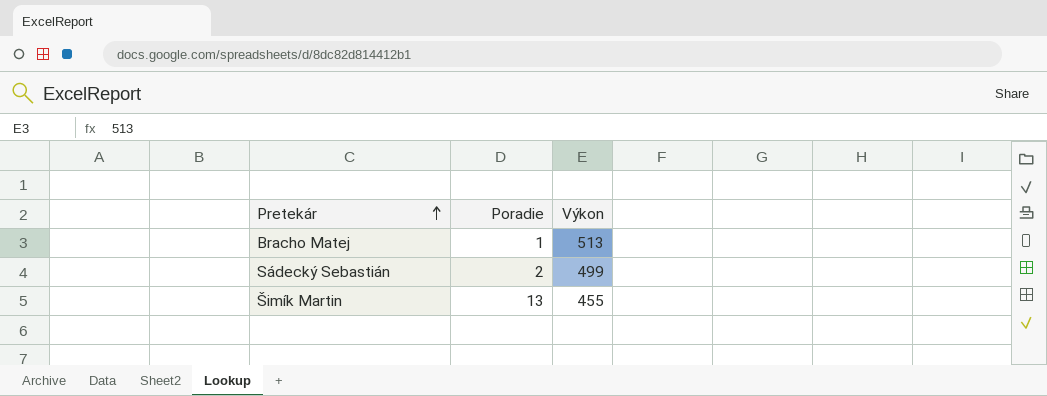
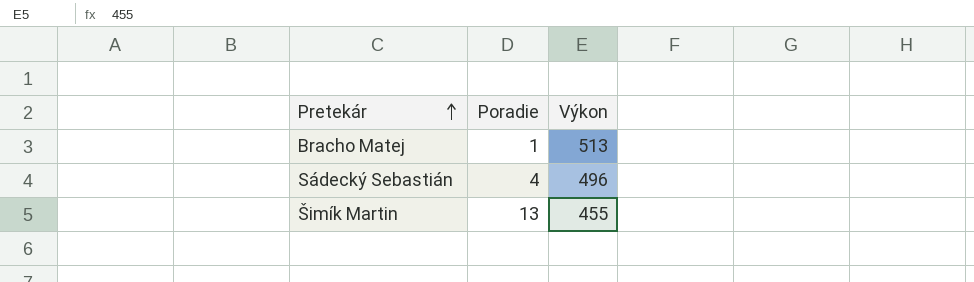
Sádecký Sebastián | Poradie: 2 -> 4
Sádecký Sebastián | Výkon: 499 -> 496

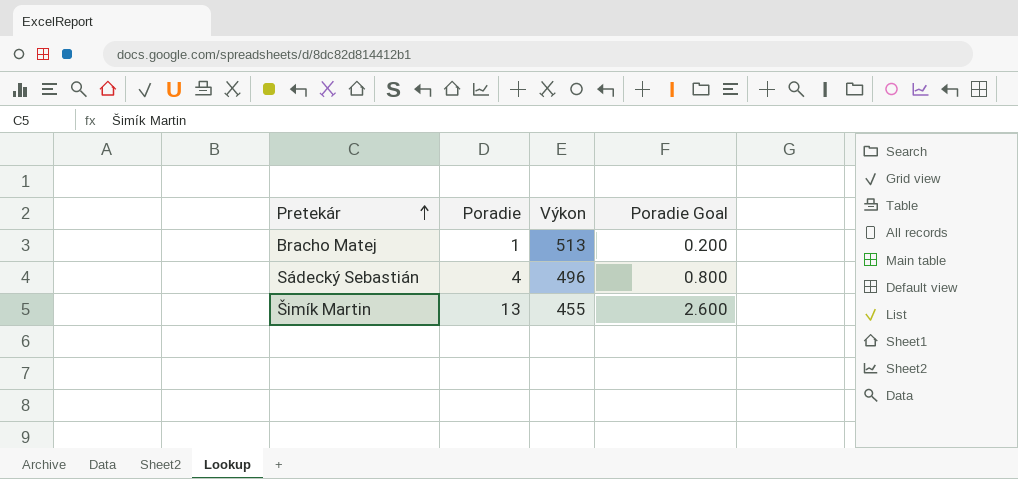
column Poradie Goal | formula: none -> [Poradie] * 0.2

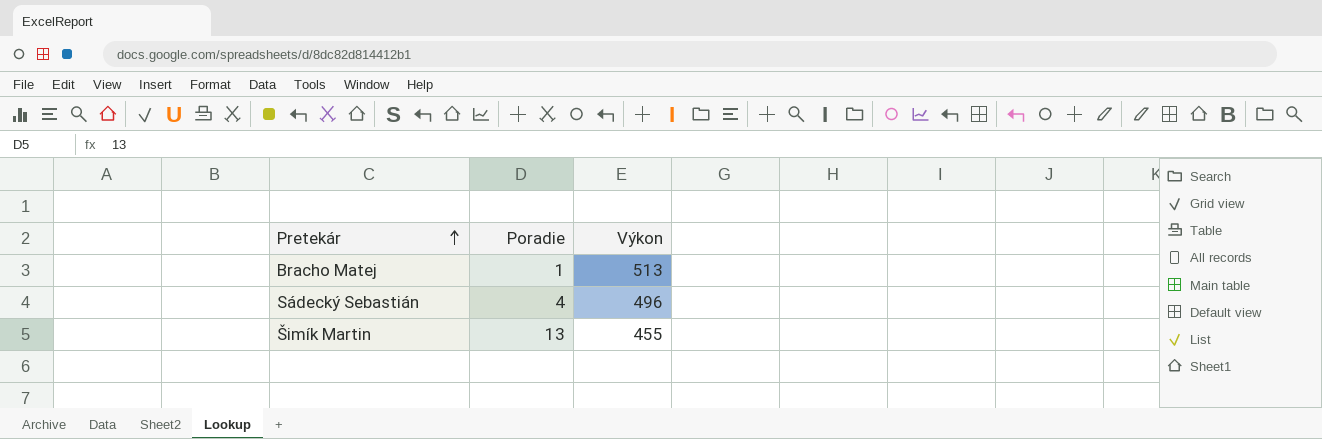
column Poradie Goal | formula: [Poradie] * 0.2 -> none

